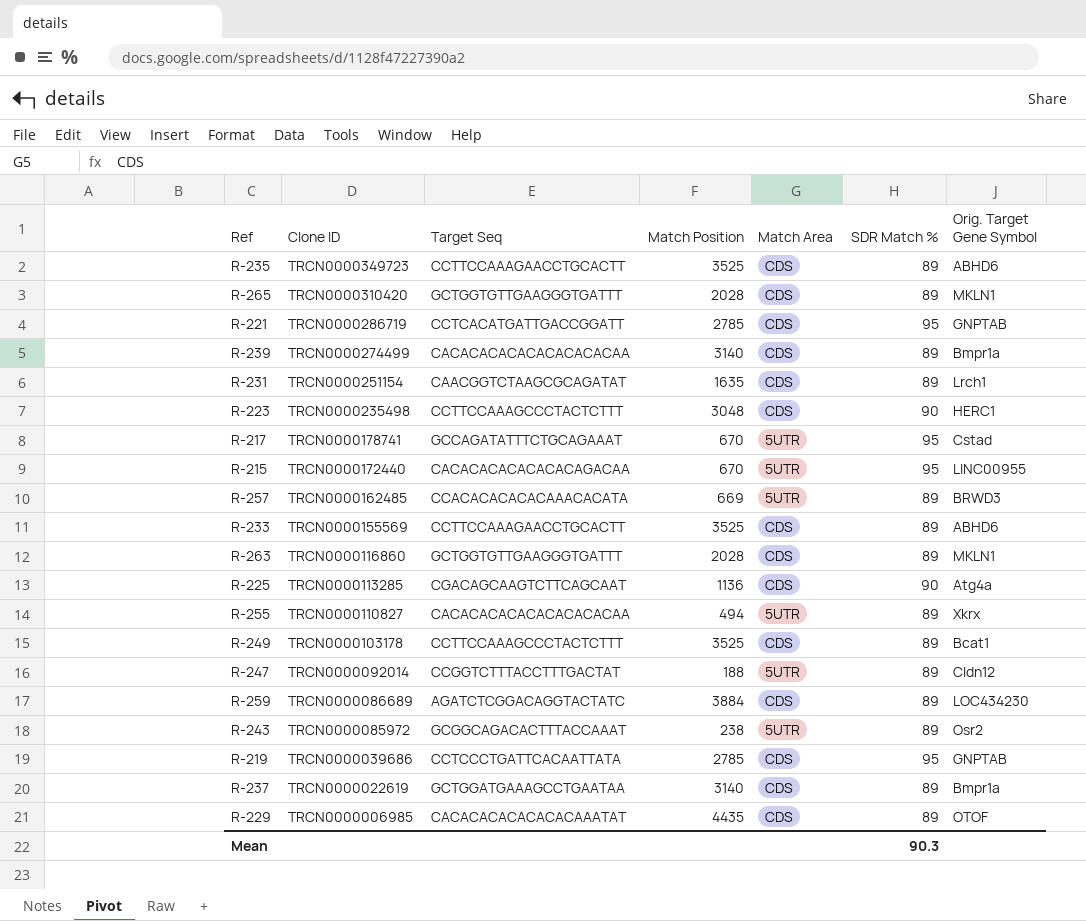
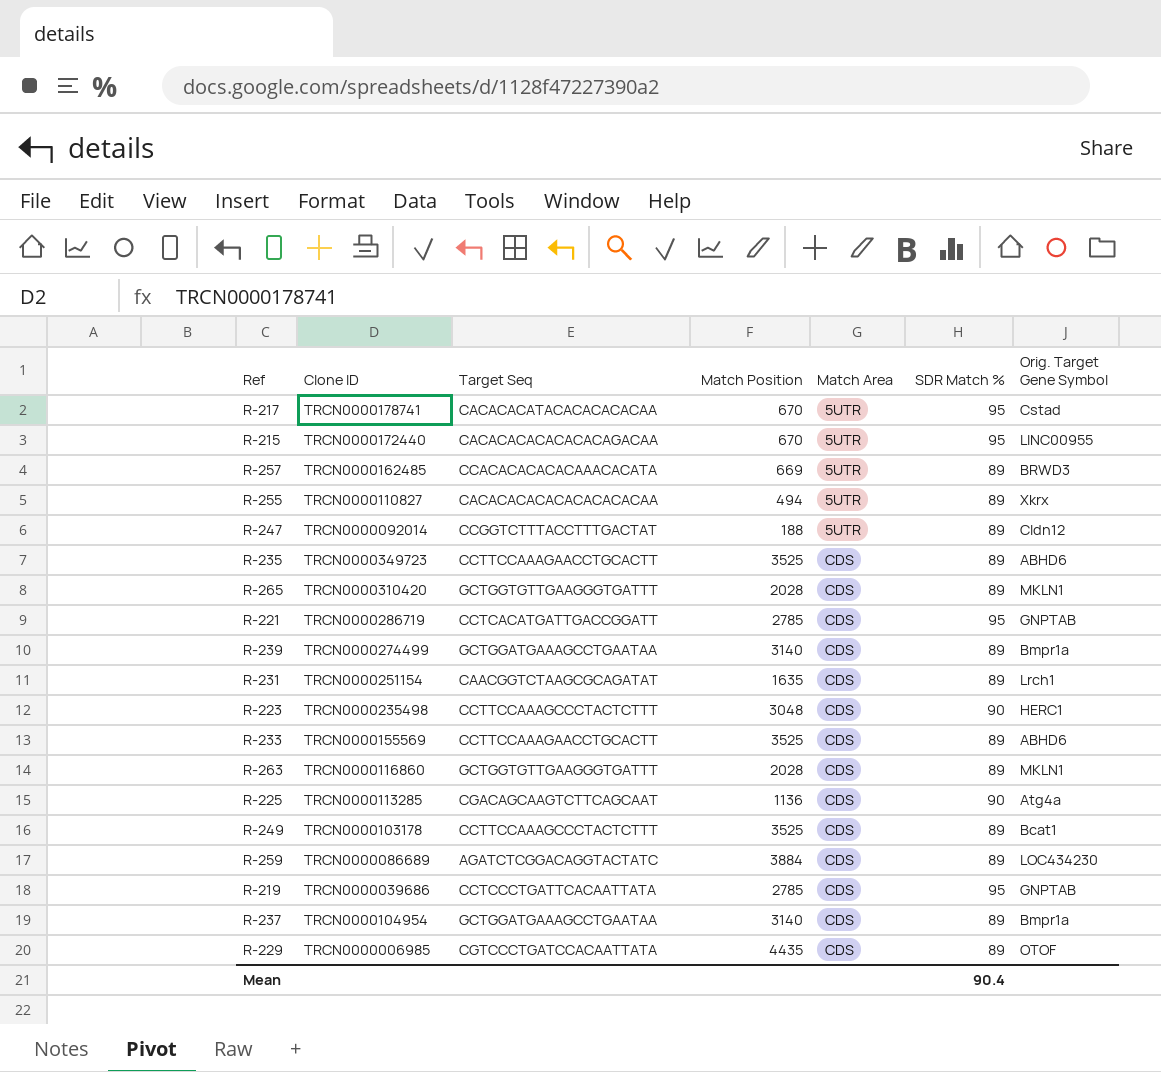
row order: Clone ID descending -> Match Area ascending
row R-243: TRCN0000085972 | GCGGCAGACACTTTACCAAAT | 238 | 5UTR | 89 | Osr2 -> none
R-217 | Target Seq: GCCAGATATTTCTGCAGAAAT -> CACACACATACACACACACAA
R-239 | Target Seq: CACACACACACACACACACAA -> GCTGGATGAAAGCCTGAATAA
R-237 | Clone ID: TRCN0000022619 -> TRCN0000104954
R-229 | Target Seq: CACACACACACACACAAATAT -> CGTCCCTGATCCACAATTATA
Mean | SDR Match %: 90.3 -> 90.4

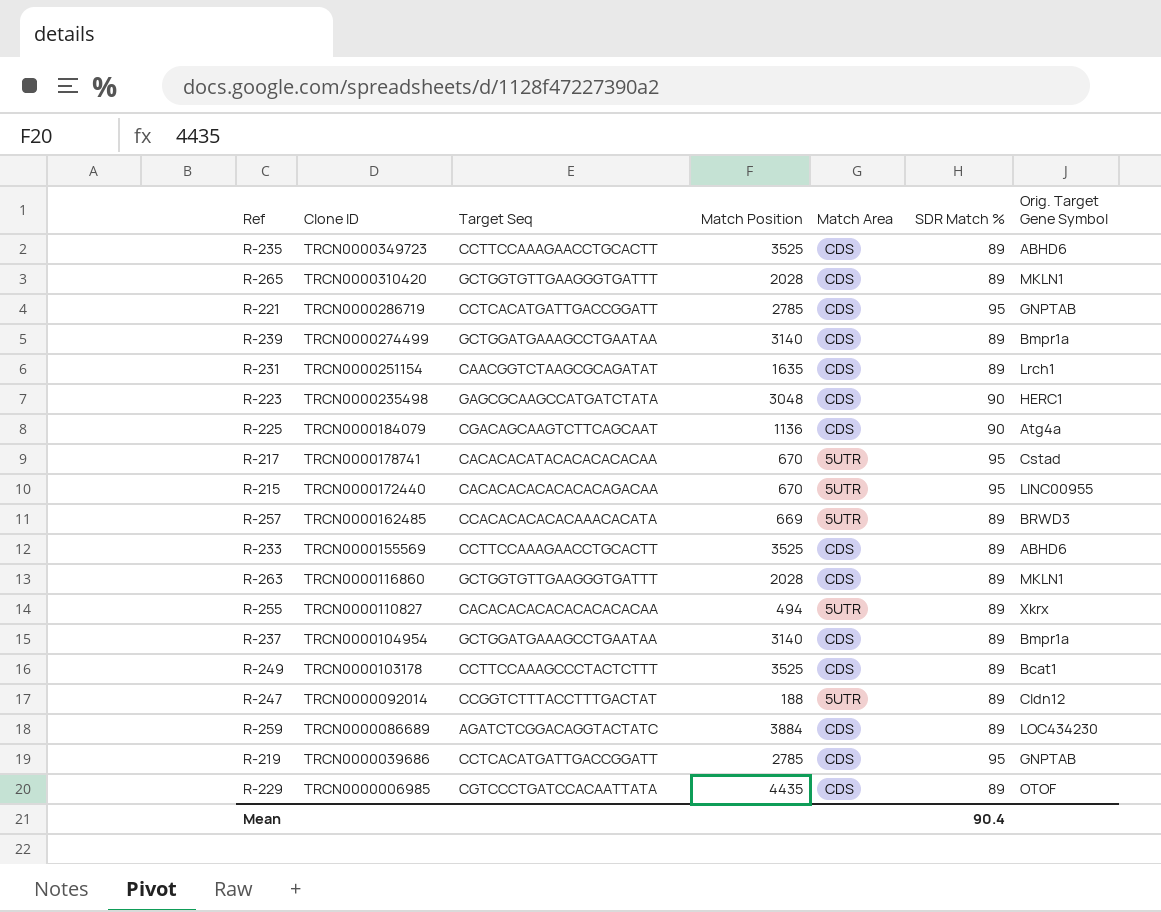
row order: Match Area ascending -> Clone ID descending
R-223 | Target Seq: CCTTCCAAAGCCCTACTCTTT -> GAGCGCAAGCCATGATCTATA
R-225 | Clone ID: TRCN0000113285 -> TRCN0000184079
R-219 | Target Seq: CCTCCCTGATTCACAATTATA -> CCTCACATGATTGACCGGATT

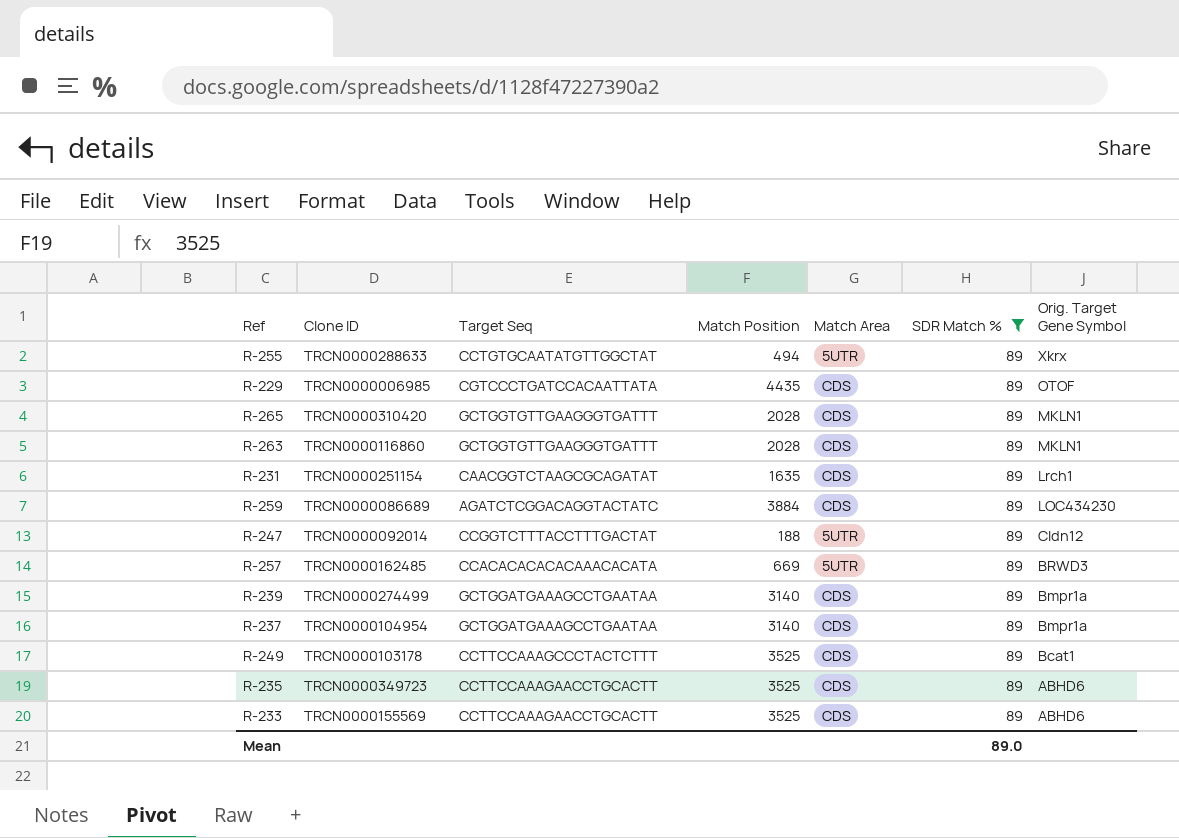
filter: none -> SDR Match % = 89
row order: Clone ID descending -> Orig. Target Gene Symbol descending
R-255 | Clone ID: TRCN0000110827 -> TRCN0000288633
R-255 | Target Seq: CACACACACACACACACACAA -> CCTGTGCAATATGTTGGCTAT
Mean | SDR Match %: 90.4 -> 89.0

